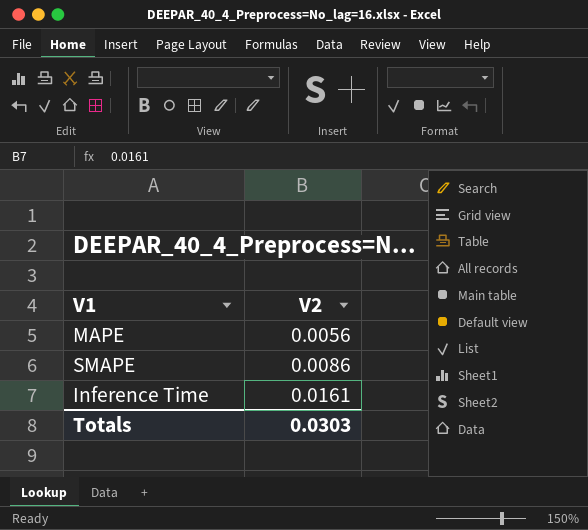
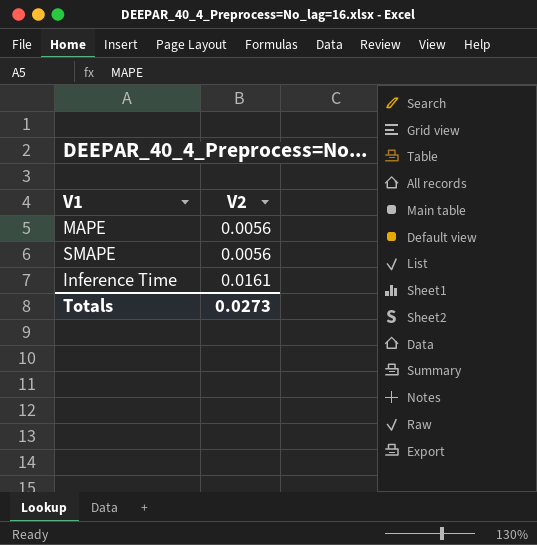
SMAPE | V2: 0.0086 -> 0.0056
Totals | V2: 0.0303 -> 0.0273

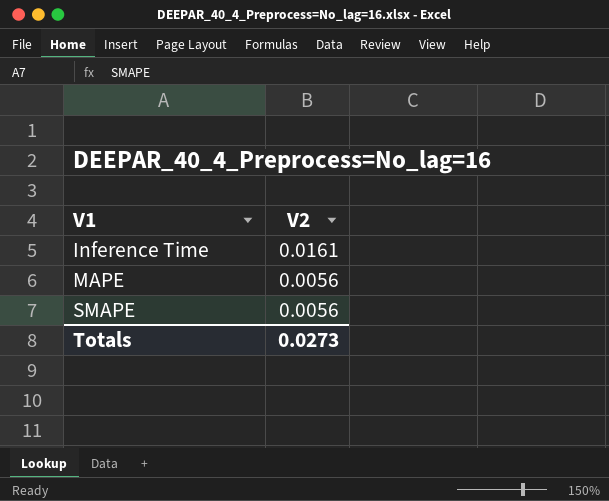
row order: V2 ascending -> V1 ascending

